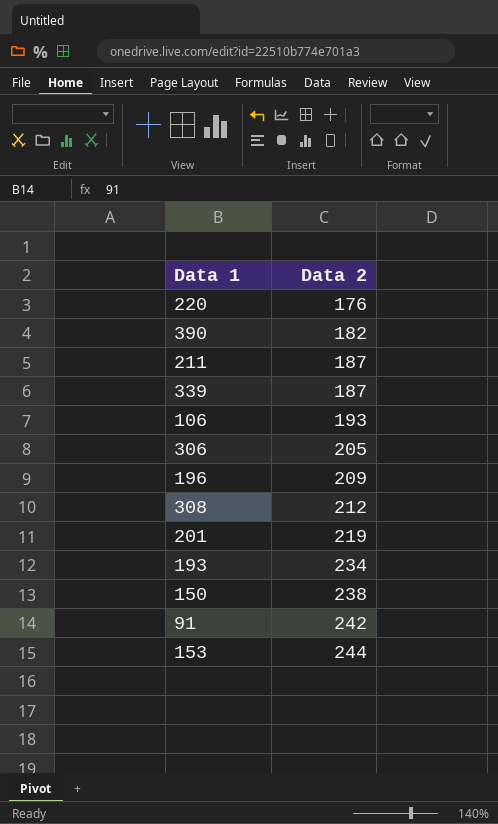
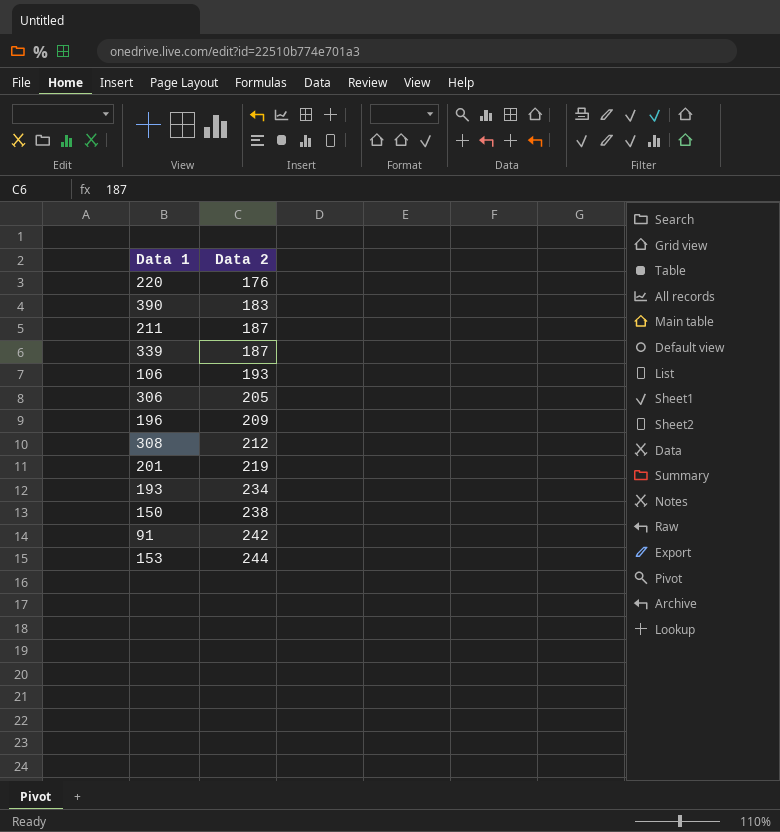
390 | Data 2: 182 -> 183

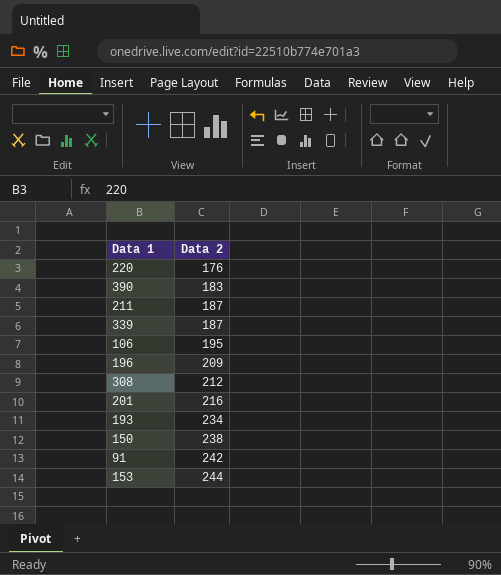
row 306: 205 -> none
106 | Data 2: 193 -> 195
201 | Data 2: 219 -> 216

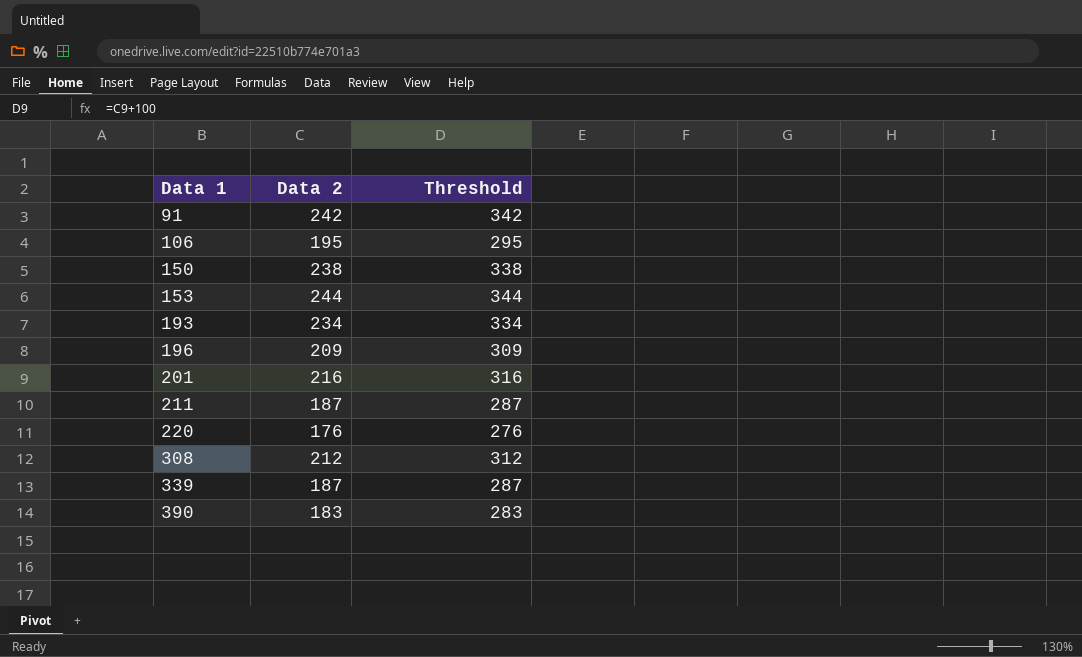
row order: Data 2 ascending -> Data 1 ascending
column Threshold | formula: none -> [Data 2] + 100

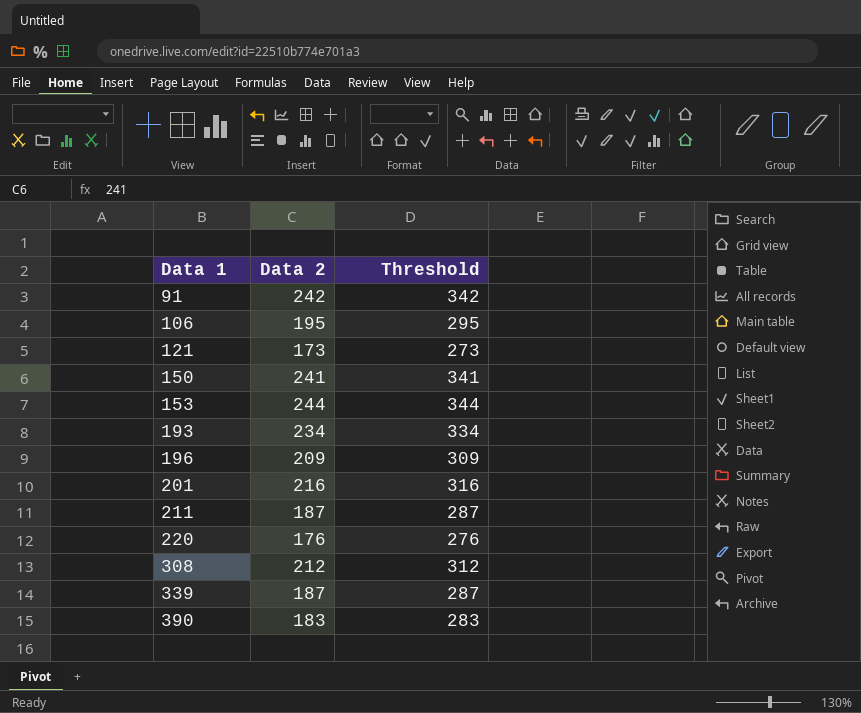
row 121: none -> 173 | 273
150 | Data 2: 238 -> 241
150 | Threshold: 338 -> 341

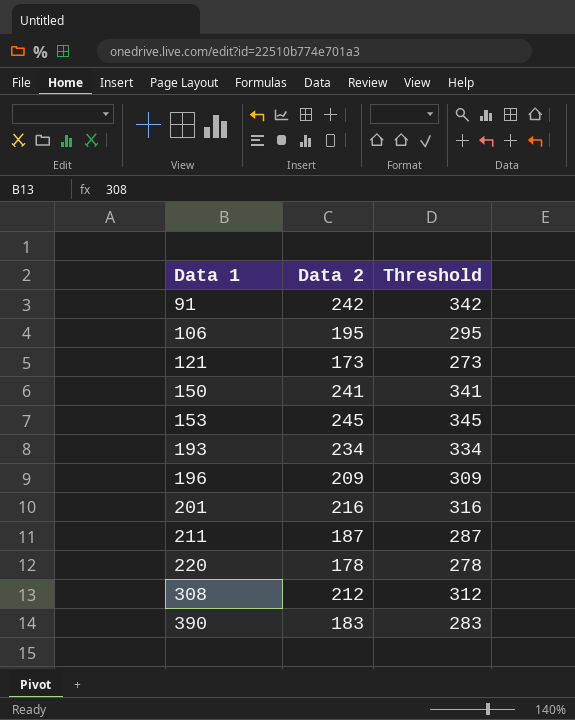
row 339: 187 | 287 -> none
153 | Data 2: 244 -> 245
153 | Threshold: 344 -> 345
220 | Data 2: 176 -> 178
220 | Threshold: 276 -> 278

